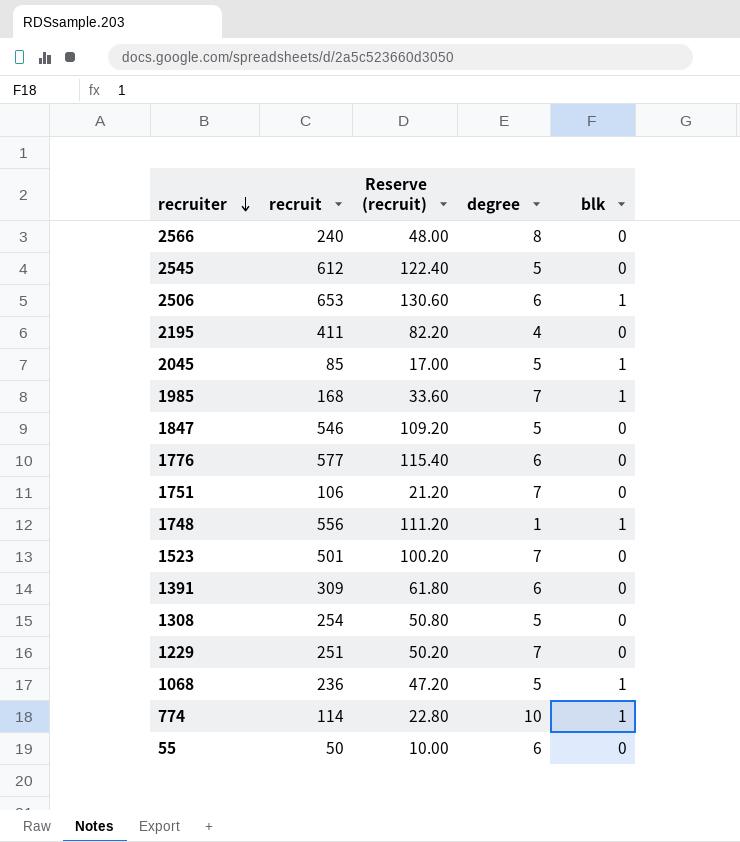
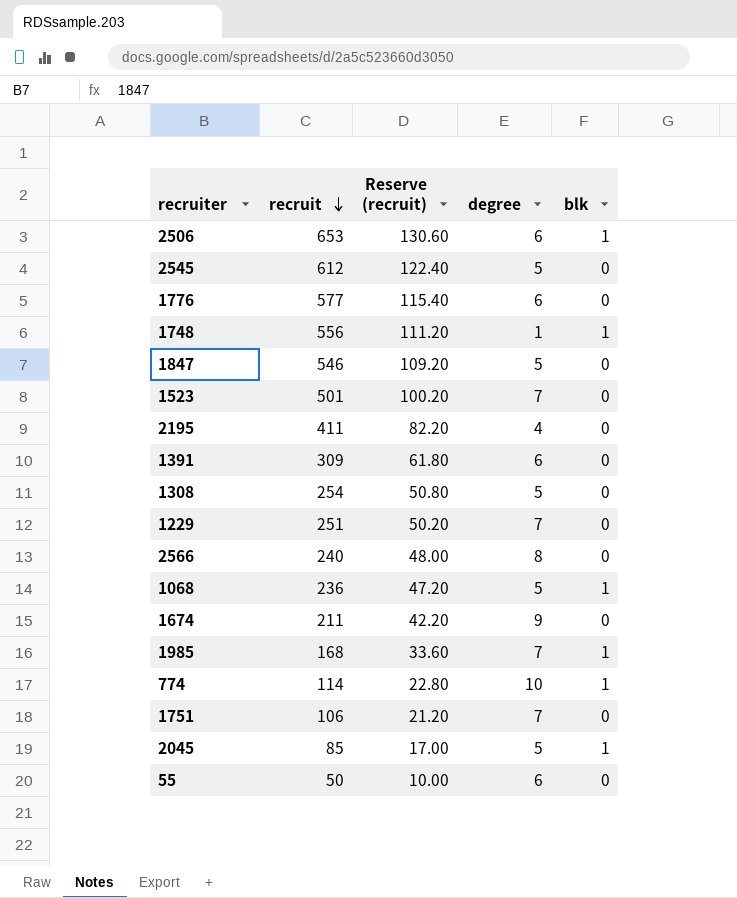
row order: recruiter descending -> recruit descending
row 1674: none -> 211 | 42.20 | 9 | 0

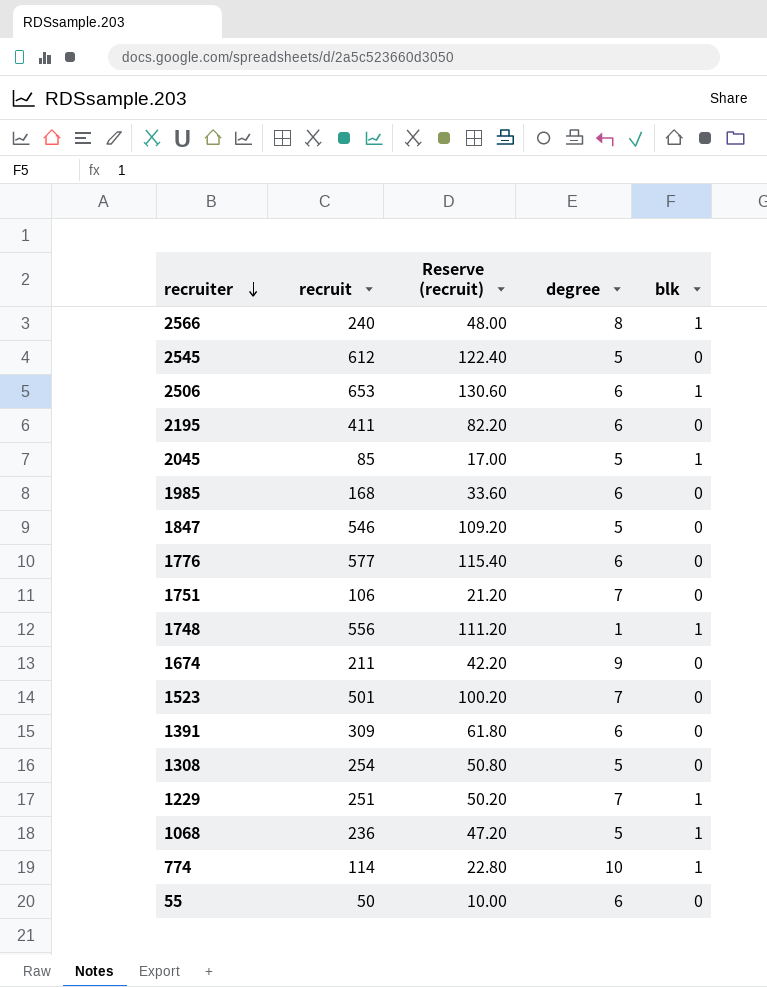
row order: recruit descending -> recruiter descending
2566 | blk: 0 -> 1
2195 | degree: 4 -> 6
1985 | degree: 7 -> 6
1985 | blk: 1 -> 0
1229 | blk: 0 -> 1

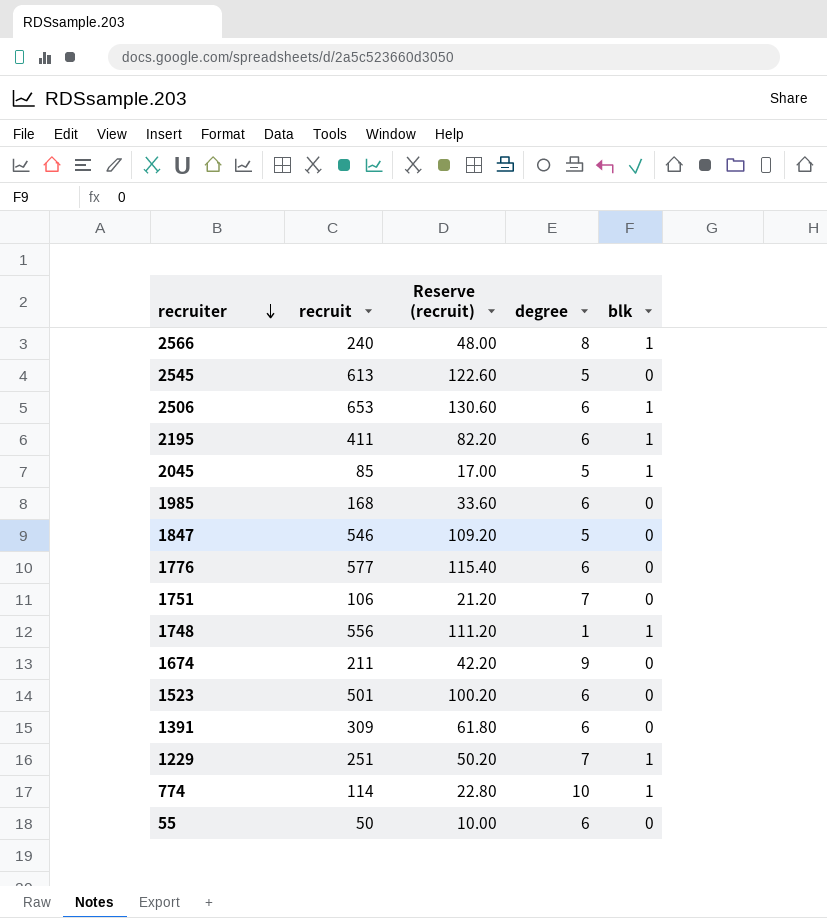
row 1308: 254 | 50.80 | 5 | 0 -> none
row 1068: 236 | 47.20 | 5 | 1 -> none
2545 | recruit: 612 -> 613
2545 | Reserve (recruit): 122.40 -> 122.60
2195 | blk: 0 -> 1
1523 | degree: 7 -> 6

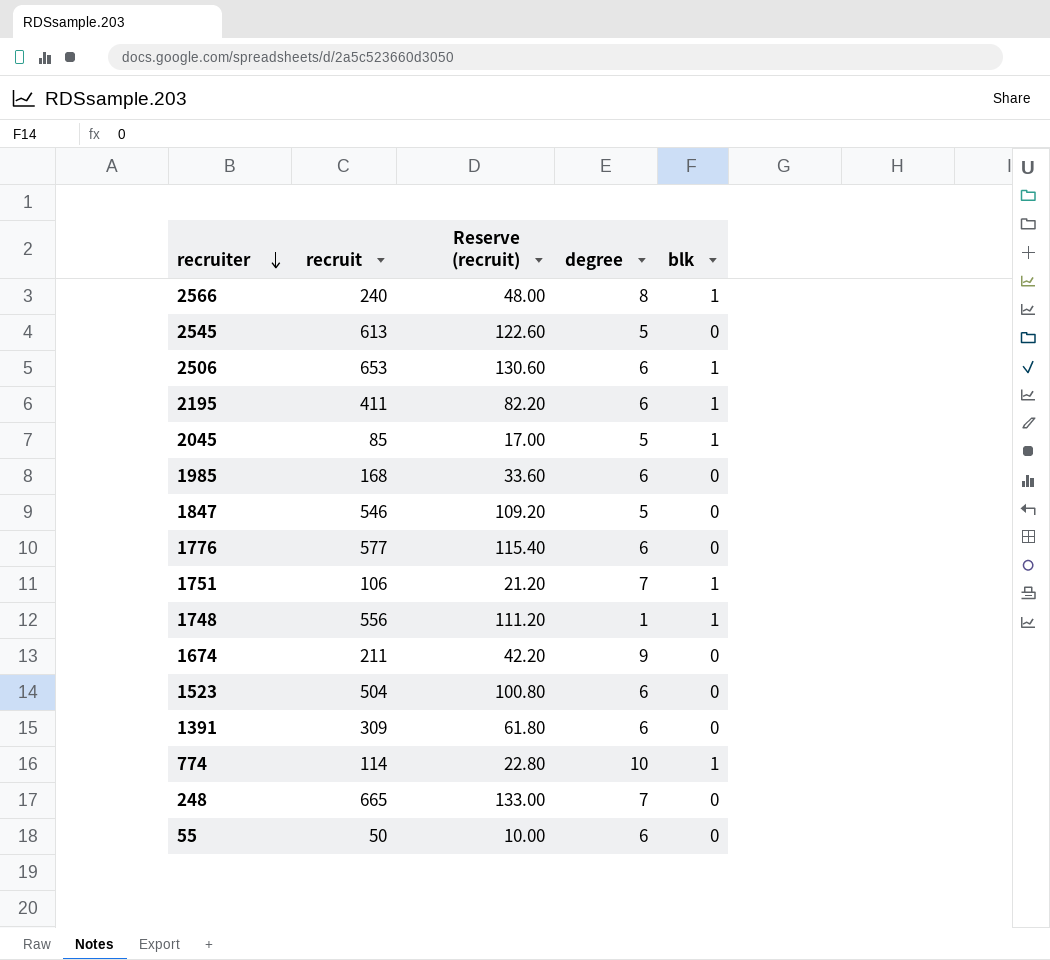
row 1229: 251 | 50.20 | 7 | 1 -> none
1751 | blk: 0 -> 1
1523 | recruit: 501 -> 504
1523 | Reserve (recruit): 100.20 -> 100.80
row 248: none -> 665 | 133.00 | 7 | 0

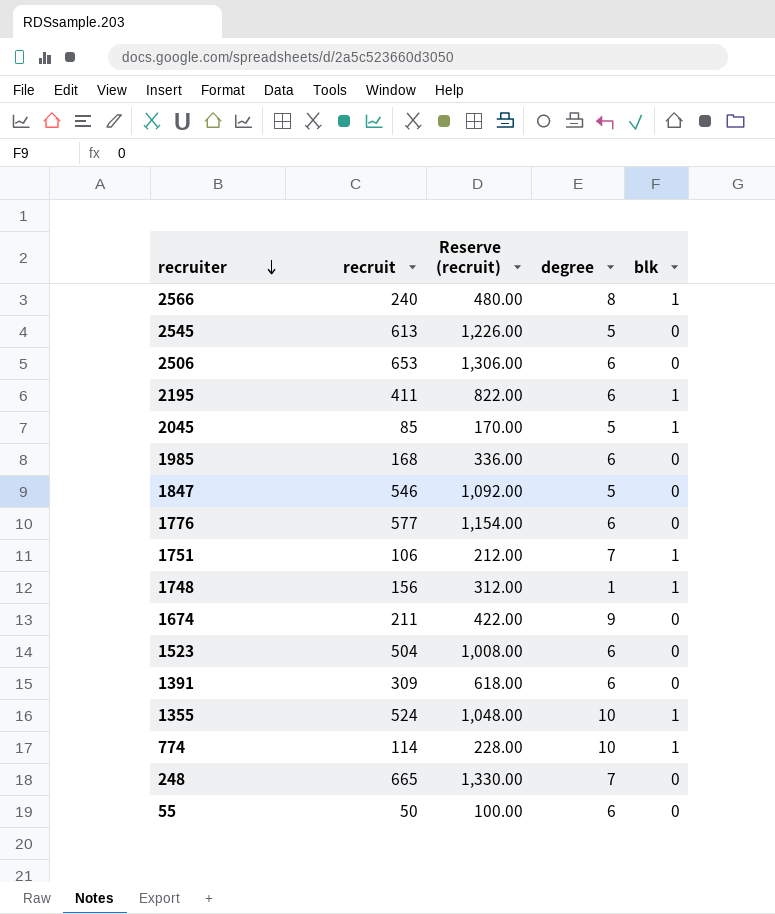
column Reserve (recruit) | formula: [recruit] * 0.2 -> [recruit] * 2
2506 | blk: 1 -> 0
1748 | recruit: 556 -> 156
row 1355: none -> 524 | 1,048.00 | 10 | 1

